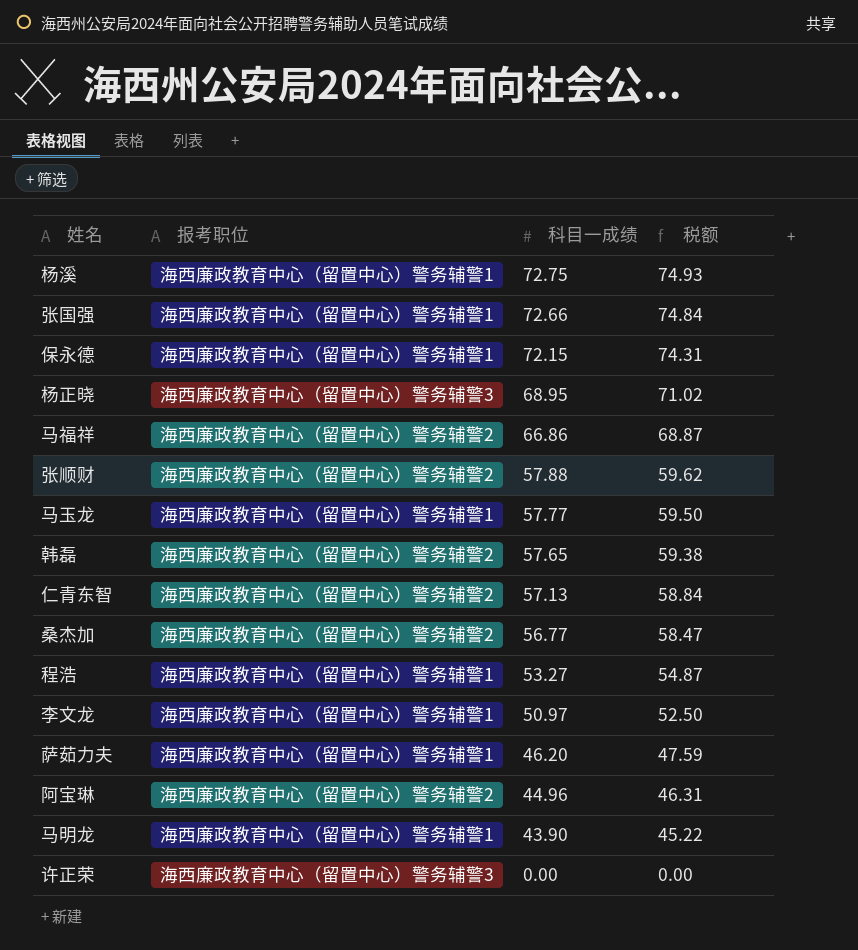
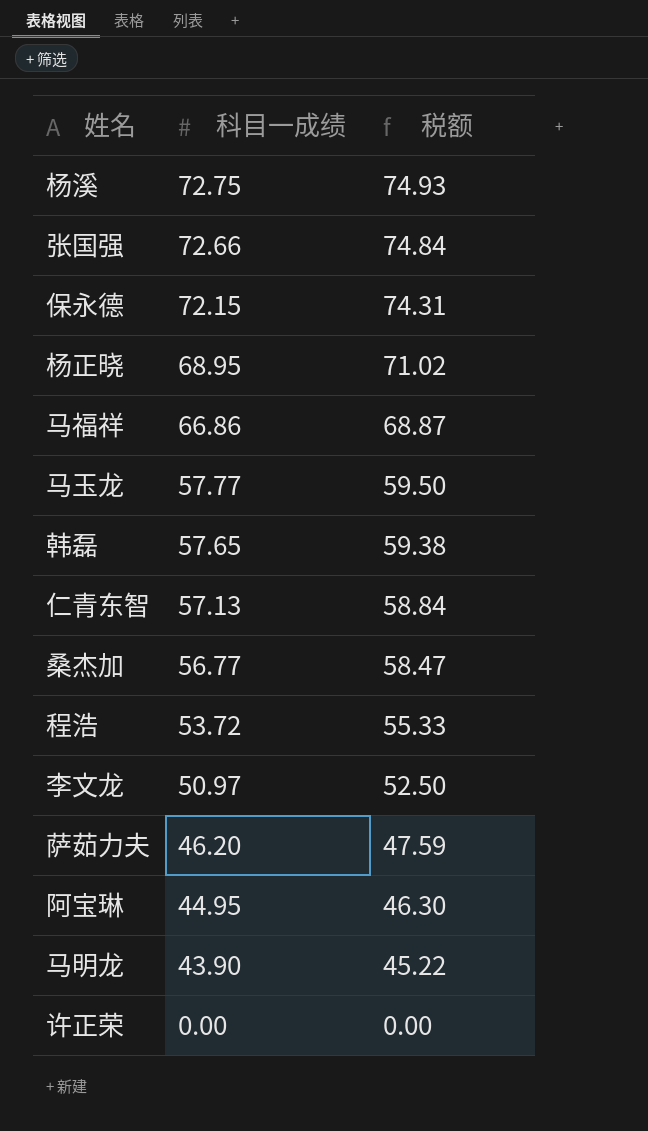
column 报考职位 | position: 2 -> none
row 张顺财: 海西廉政教育中心（留置中心）警务辅警2 | 57.88 | 59.62 -> none
程浩 | 科目一成绩: 53.27 -> 53.72
程浩 | 税额: 54.87 -> 55.33
阿宝琳 | 科目一成绩: 44.96 -> 44.95
阿宝琳 | 税额: 46.31 -> 46.30

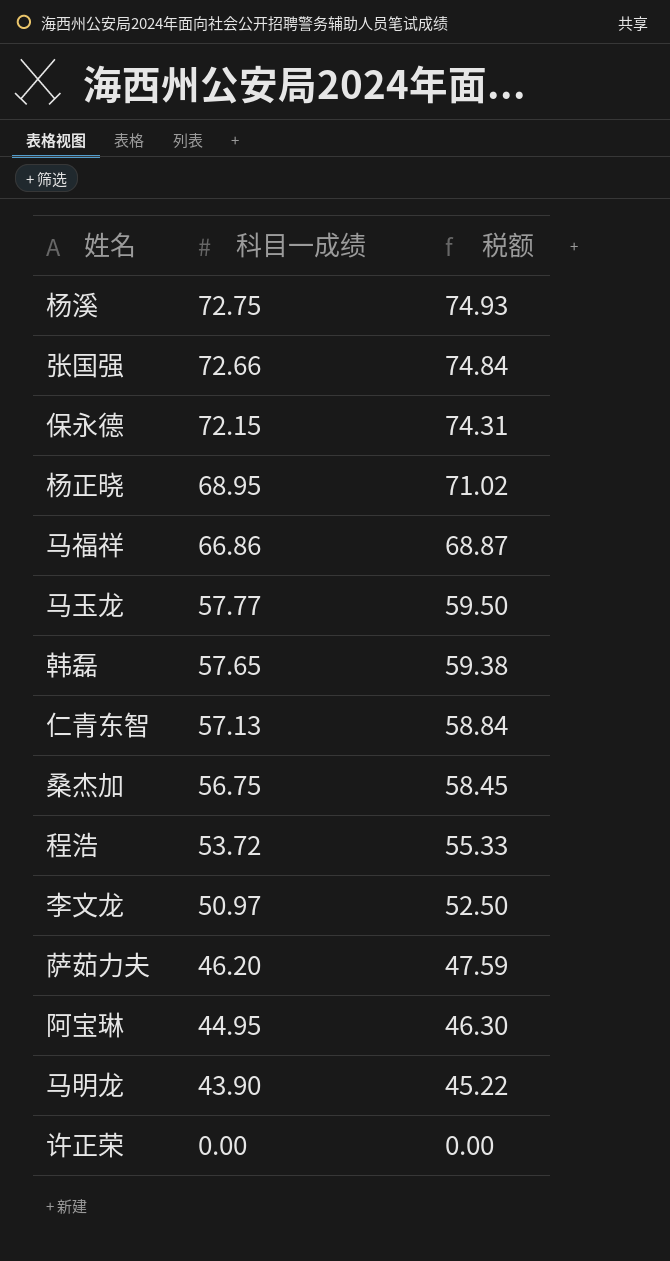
桑杰加 | 科目一成绩: 56.77 -> 56.75
桑杰加 | 税额: 58.47 -> 58.45

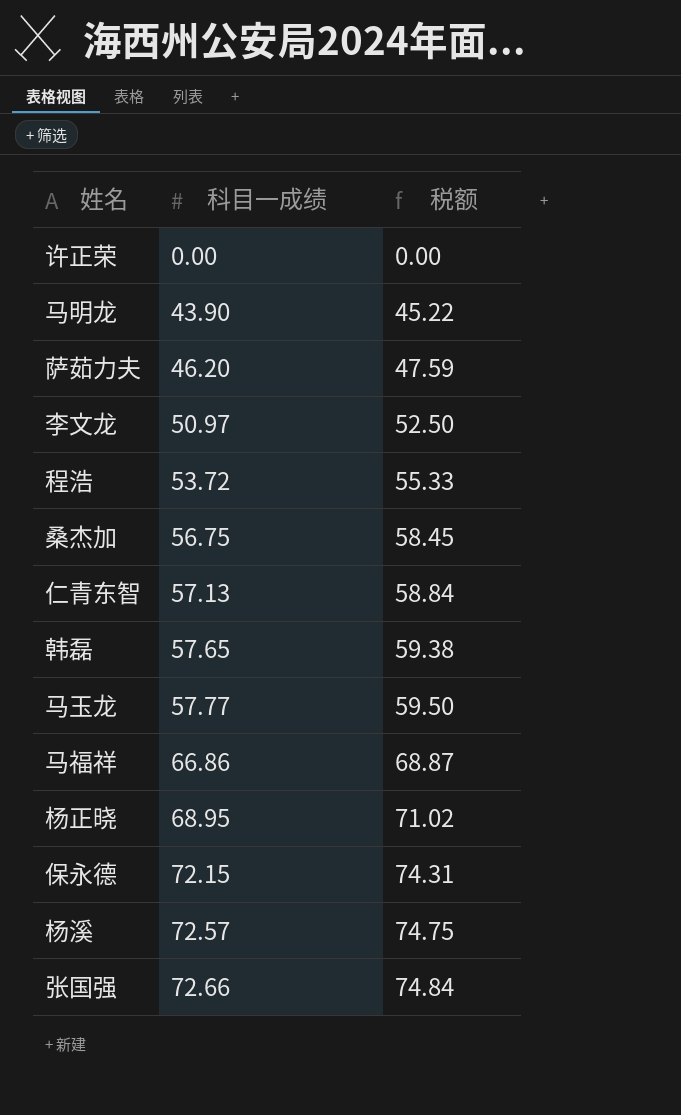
row order: 科目一成绩 descending -> 科目一成绩 ascending
row 阿宝琳: 44.95 | 46.30 -> none
杨溪 | 科目一成绩: 72.75 -> 72.57
杨溪 | 税额: 74.93 -> 74.75

